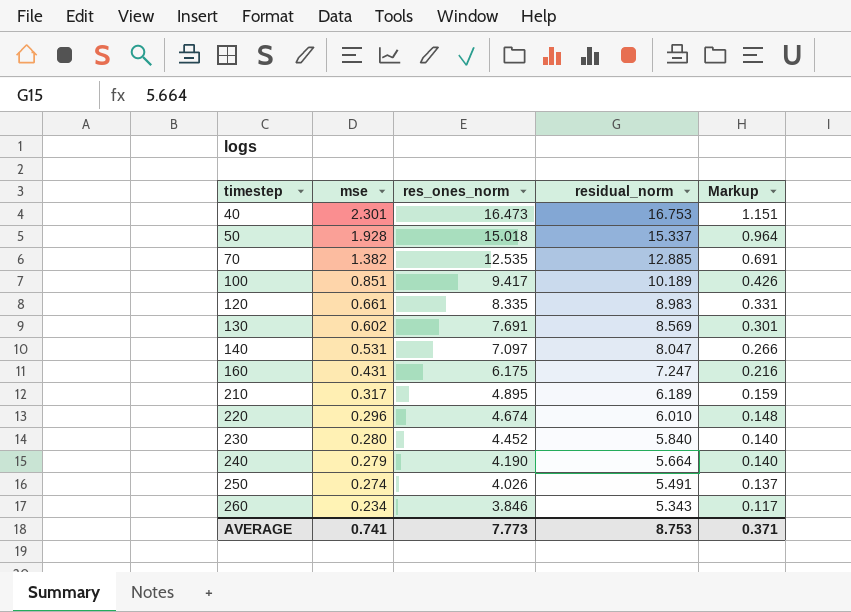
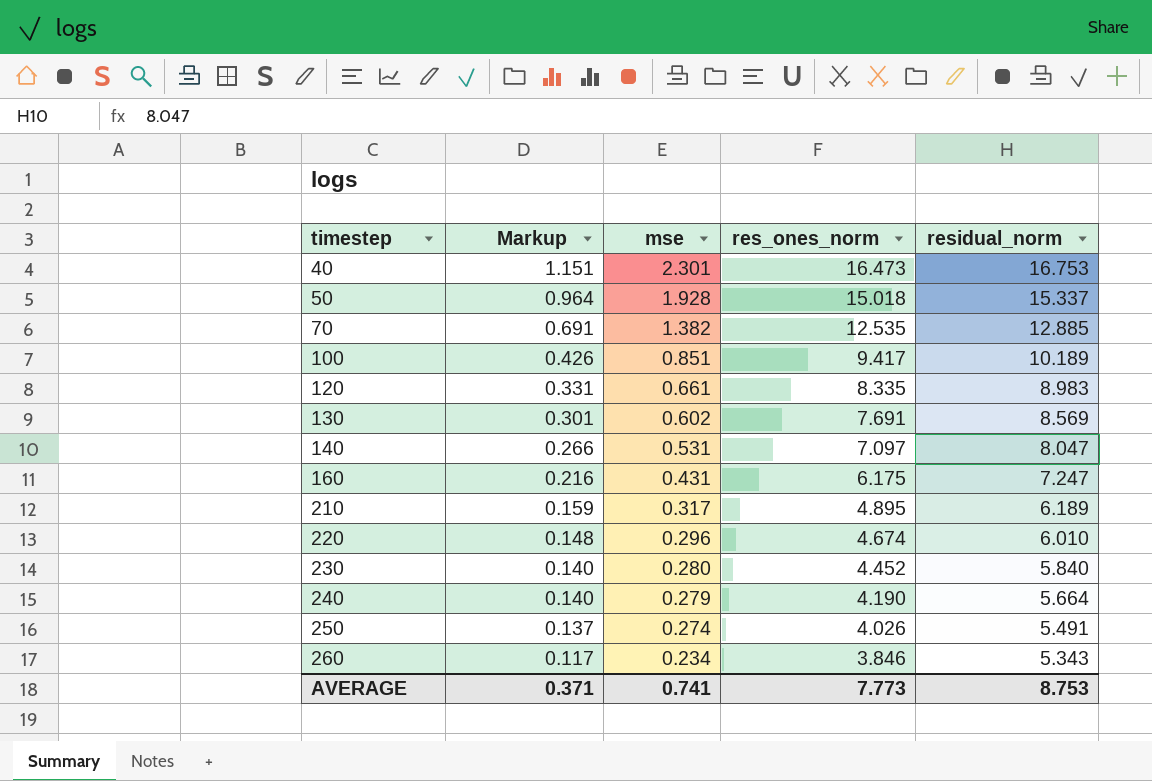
column Markup | position: 5 -> 2

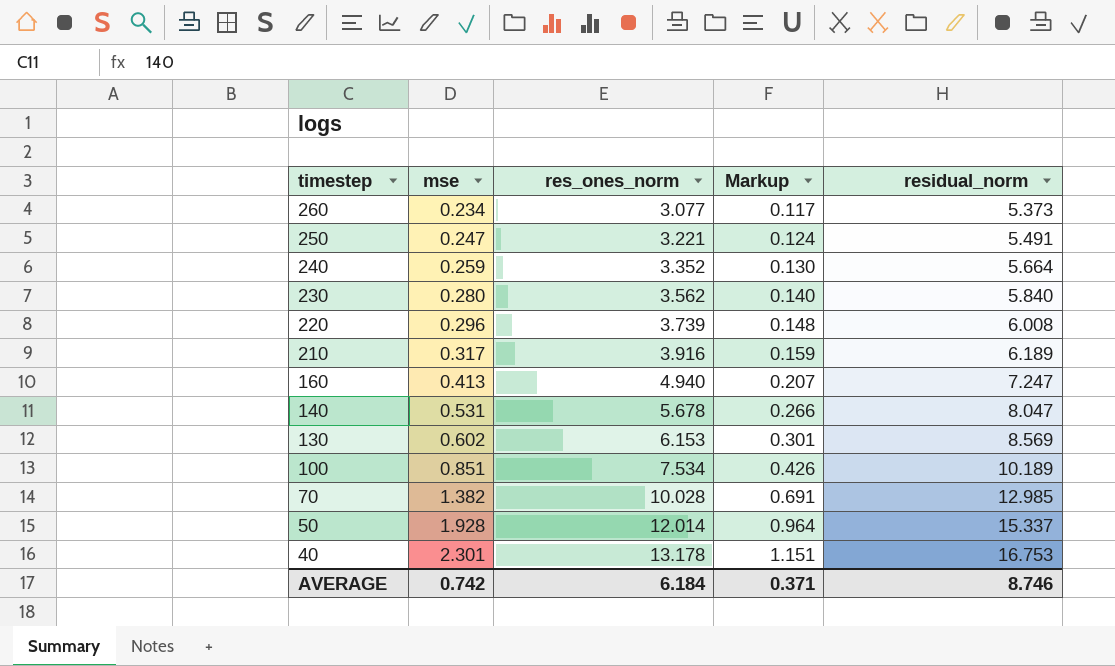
row order: timestep ascending -> timestep descending
column Markup | position: 2 -> 4
row 120: 0.331 | 0.661 | 8.335 | 8.983 -> none
260 | res_ones_norm: 3.846 -> 3.077
260 | residual_norm: 5.343 -> 5.373
250 | mse: 0.274 -> 0.247
250 | res_ones_norm: 4.026 -> 3.221
250 | Markup: 0.137 -> 0.124
240 | mse: 0.279 -> 0.259
240 | res_ones_norm: 4.190 -> 3.352
240 | Markup: 0.140 -> 0.130
230 | res_ones_norm: 4.452 -> 3.562
220 | res_ones_norm: 4.674 -> 3.739
220 | residual_norm: 6.010 -> 6.008
210 | res_ones_norm: 4.895 -> 3.916
160 | mse: 0.431 -> 0.413
160 | res_ones_norm: 6.175 -> 4.940
160 | Markup: 0.216 -> 0.207
140 | res_ones_norm: 7.097 -> 5.678
130 | res_ones_norm: 7.691 -> 6.153
100 | res_ones_norm: 9.417 -> 7.534
70 | res_ones_norm: 12.535 -> 10.028
70 | residual_norm: 12.885 -> 12.985
50 | res_ones_norm: 15.018 -> 12.014
40 | res_ones_norm: 16.473 -> 13.178
AVERAGE | mse: 0.741 -> 0.742
AVERAGE | res_ones_norm: 7.773 -> 6.184
AVERAGE | residual_norm: 8.753 -> 8.746

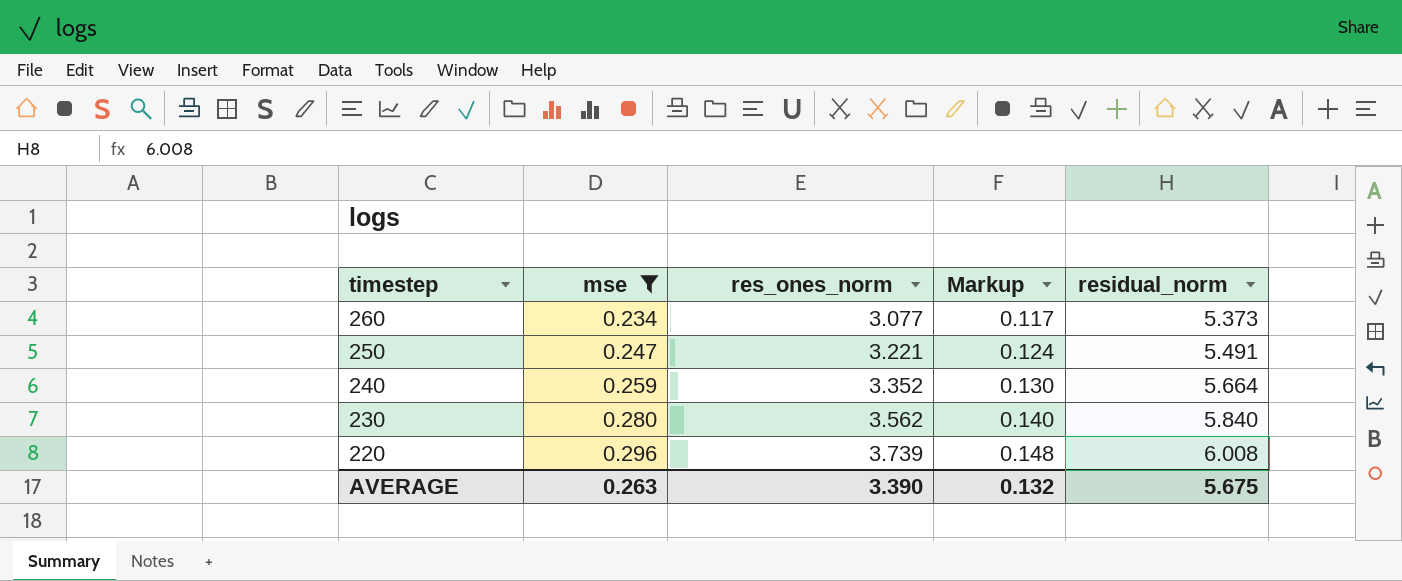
filter: none -> mse <= 0.296
AVERAGE | mse: 0.742 -> 0.263
AVERAGE | res_ones_norm: 6.184 -> 3.390
AVERAGE | Markup: 0.371 -> 0.132
AVERAGE | residual_norm: 8.746 -> 5.675

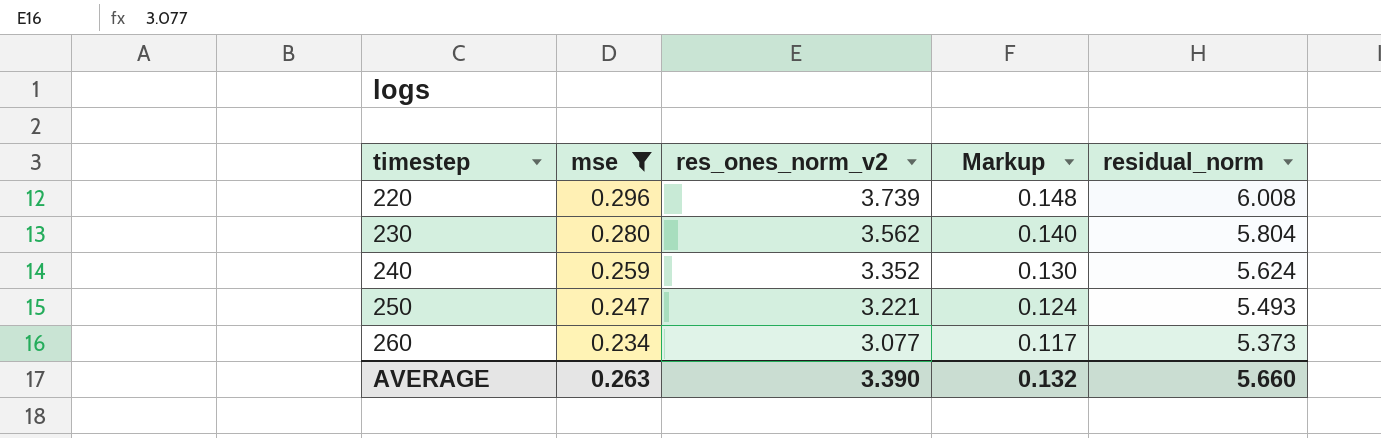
row order: timestep descending -> timestep ascending
column name: res_ones_norm -> res_ones_norm_v2
230 | residual_norm: 5.840 -> 5.804
240 | residual_norm: 5.664 -> 5.624
250 | residual_norm: 5.491 -> 5.493
AVERAGE | residual_norm: 5.675 -> 5.660

